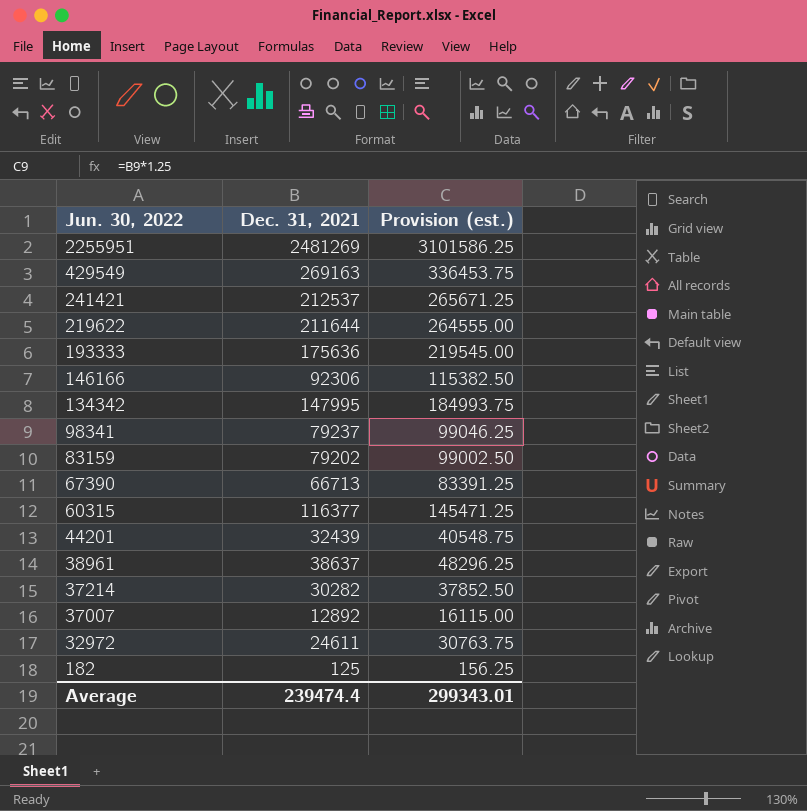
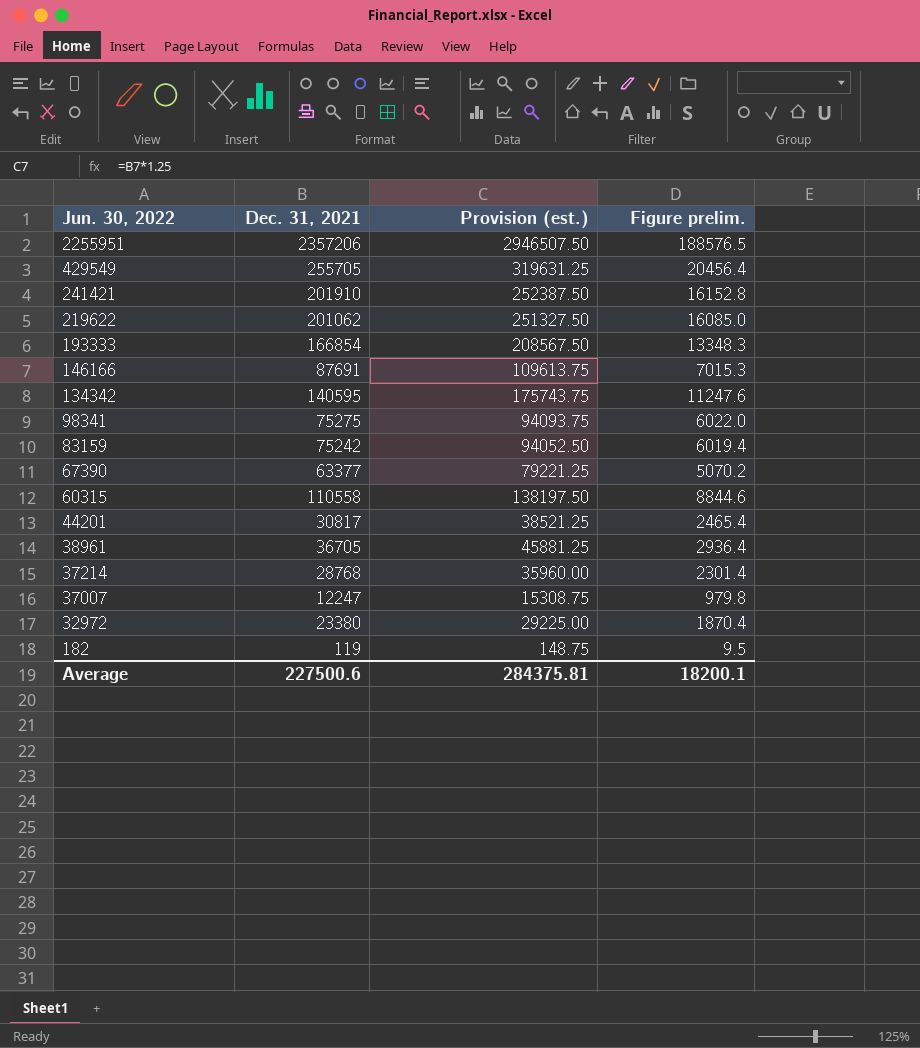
column Figure prelim. | formula: none -> [Dec. 31, 2021] * 0.08
2255951 | Dec. 31, 2021: 2481269 -> 2357206
2255951 | Provision (est.): 3101586.25 -> 2946507.50
429549 | Dec. 31, 2021: 269163 -> 255705
429549 | Provision (est.): 336453.75 -> 319631.25
241421 | Dec. 31, 2021: 212537 -> 201910
241421 | Provision (est.): 265671.25 -> 252387.50
219622 | Dec. 31, 2021: 211644 -> 201062
219622 | Provision (est.): 264555.00 -> 251327.50
193333 | Dec. 31, 2021: 175636 -> 166854
193333 | Provision (est.): 219545.00 -> 208567.50
146166 | Dec. 31, 2021: 92306 -> 87691
146166 | Provision (est.): 115382.50 -> 109613.75
134342 | Dec. 31, 2021: 147995 -> 140595
134342 | Provision (est.): 184993.75 -> 175743.75
98341 | Dec. 31, 2021: 79237 -> 75275
98341 | Provision (est.): 99046.25 -> 94093.75
83159 | Dec. 31, 2021: 79202 -> 75242
83159 | Provision (est.): 99002.50 -> 94052.50
67390 | Dec. 31, 2021: 66713 -> 63377
67390 | Provision (est.): 83391.25 -> 79221.25
60315 | Dec. 31, 2021: 116377 -> 110558
60315 | Provision (est.): 145471.25 -> 138197.50
44201 | Dec. 31, 2021: 32439 -> 30817
44201 | Provision (est.): 40548.75 -> 38521.25
38961 | Dec. 31, 2021: 38637 -> 36705
38961 | Provision (est.): 48296.25 -> 45881.25
37214 | Dec. 31, 2021: 30282 -> 28768
37214 | Provision (est.): 37852.50 -> 35960.00
37007 | Dec. 31, 2021: 12892 -> 12247
37007 | Provision (est.): 16115.00 -> 15308.75
32972 | Dec. 31, 2021: 24611 -> 23380
32972 | Provision (est.): 30763.75 -> 29225.00
182 | Dec. 31, 2021: 125 -> 119
182 | Provision (est.): 156.25 -> 148.75
Average | Dec. 31, 2021: 239474.4 -> 227500.6
Average | Provision (est.): 299343.01 -> 284375.81

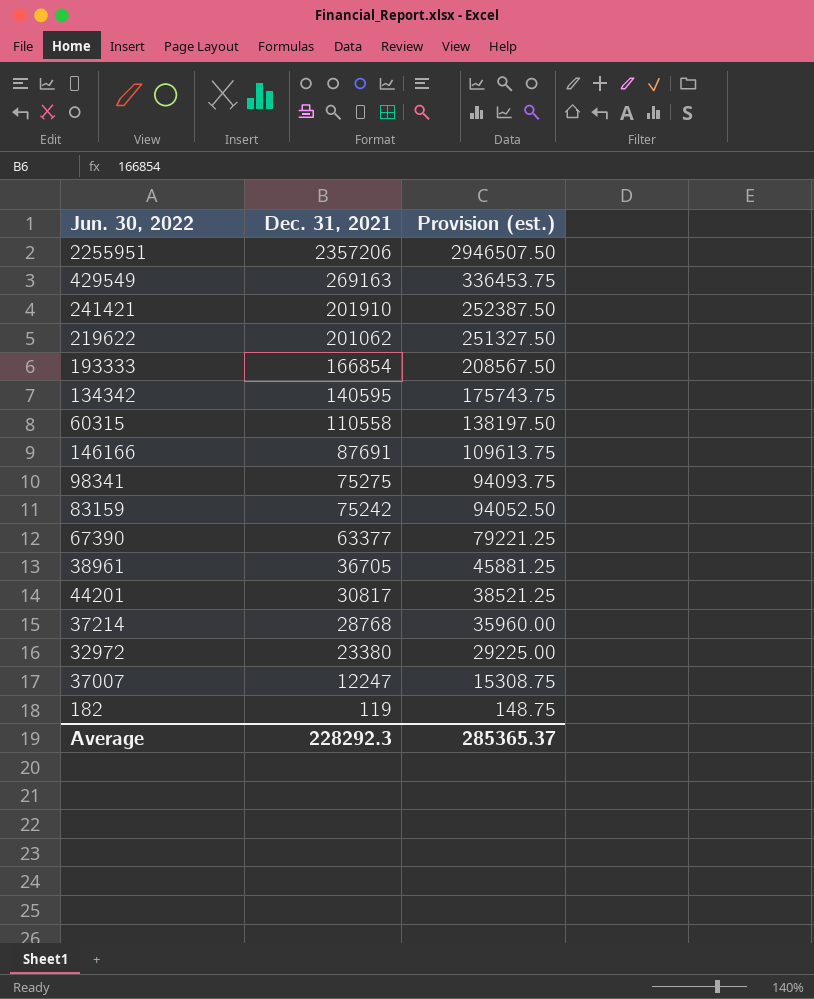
row order: Jun. 30, 2022 descending -> Dec. 31, 2021 descending
column Figure prelim. | formula: [Dec. 31, 2021] * 0.08 -> none
429549 | Dec. 31, 2021: 255705 -> 269163
429549 | Provision (est.): 319631.25 -> 336453.75
Average | Dec. 31, 2021: 227500.6 -> 228292.3
Average | Provision (est.): 284375.81 -> 285365.37

